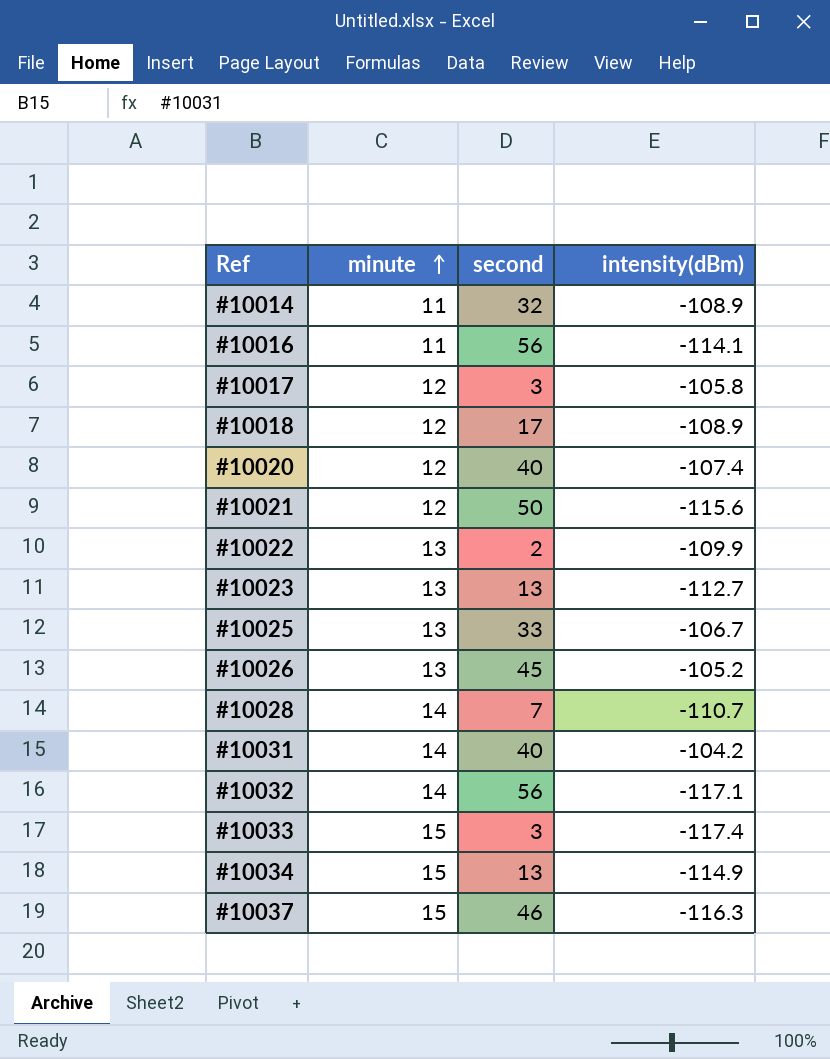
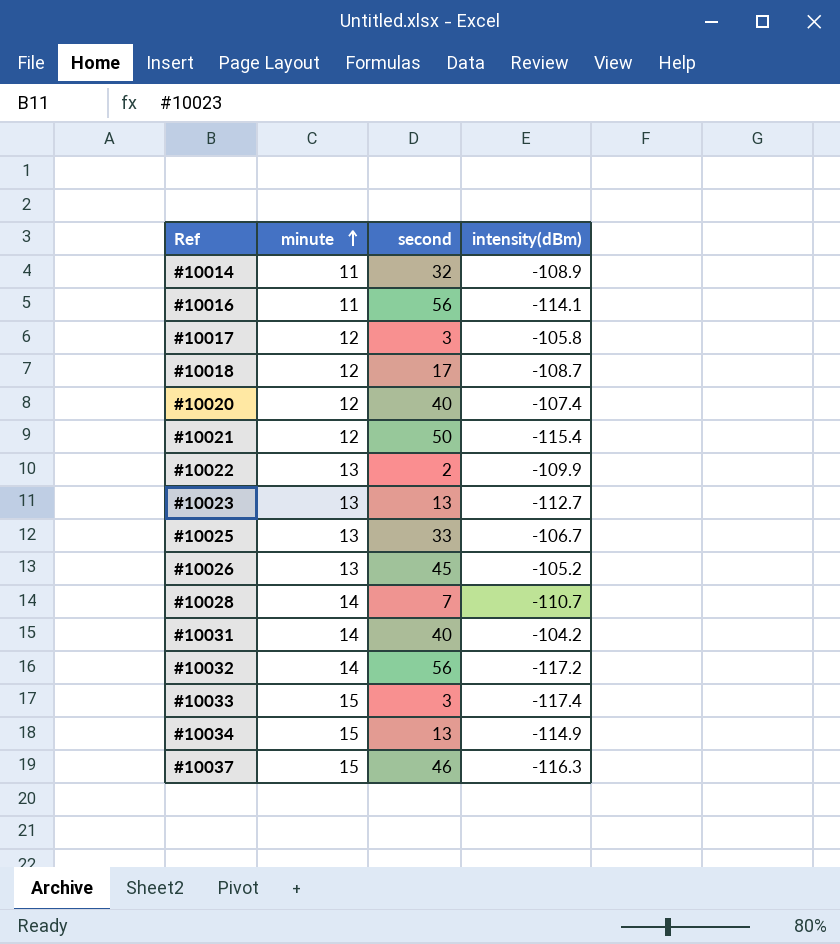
#10018 | intensity(dBm): -108.9 -> -108.7
#10021 | intensity(dBm): -115.6 -> -115.4
#10032 | intensity(dBm): -117.1 -> -117.2

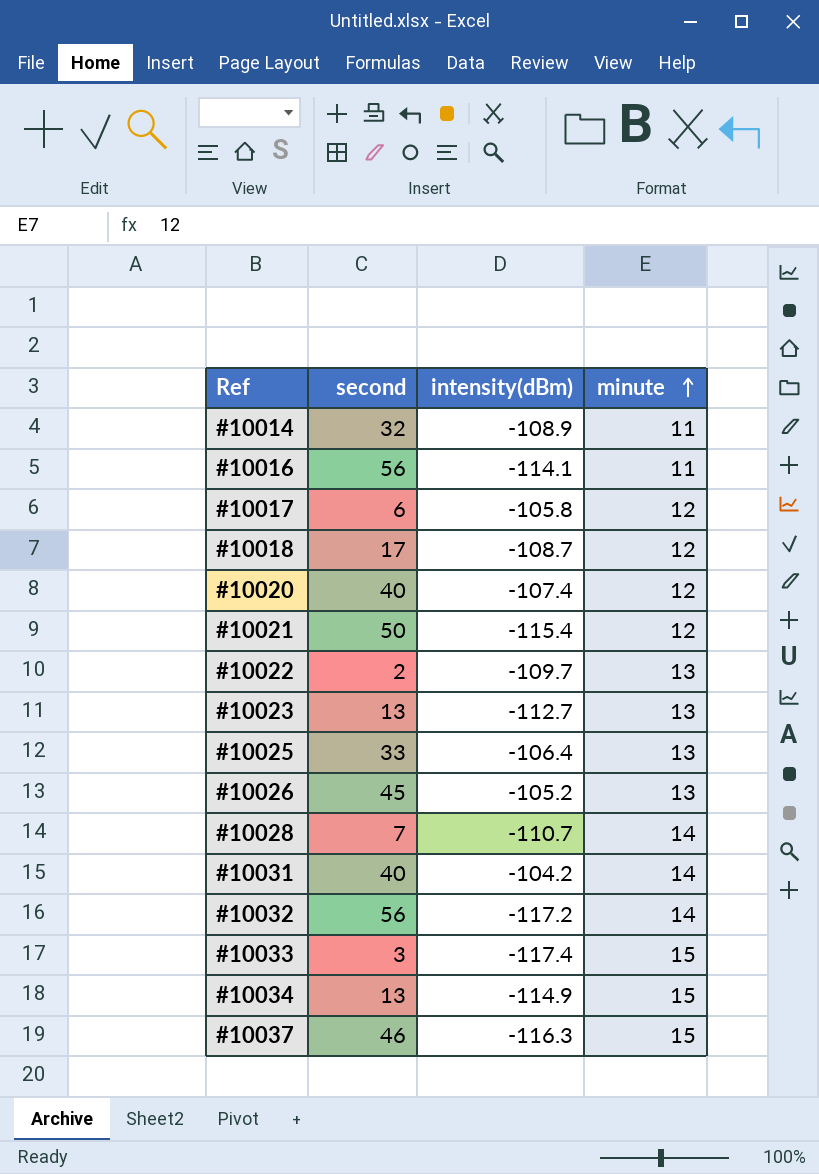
column minute | position: 2 -> 4
#10017 | second: 3 -> 6
#10022 | intensity(dBm): -109.9 -> -109.7
#10025 | intensity(dBm): -106.7 -> -106.4

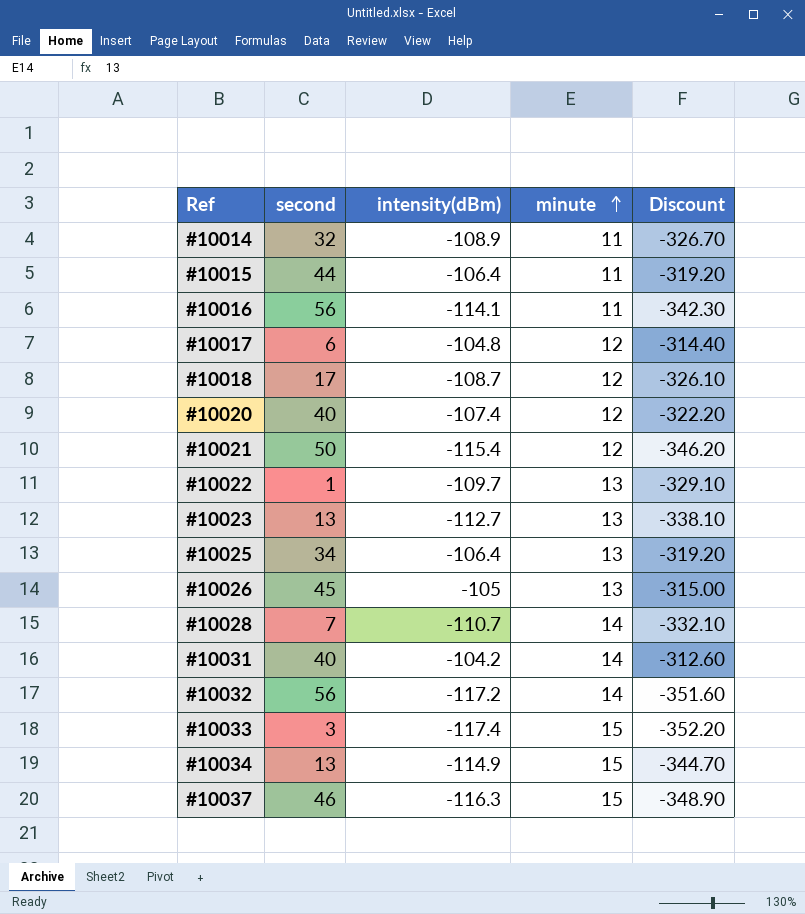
column Discount | formula: none -> [intensity(dBm)] * 3
row #10015: none -> 44 | -106.4 | 11 | -319.20
#10017 | intensity(dBm): -105.8 -> -104.8
#10022 | second: 2 -> 1
#10025 | second: 33 -> 34
#10026 | intensity(dBm): -105.2 -> -105

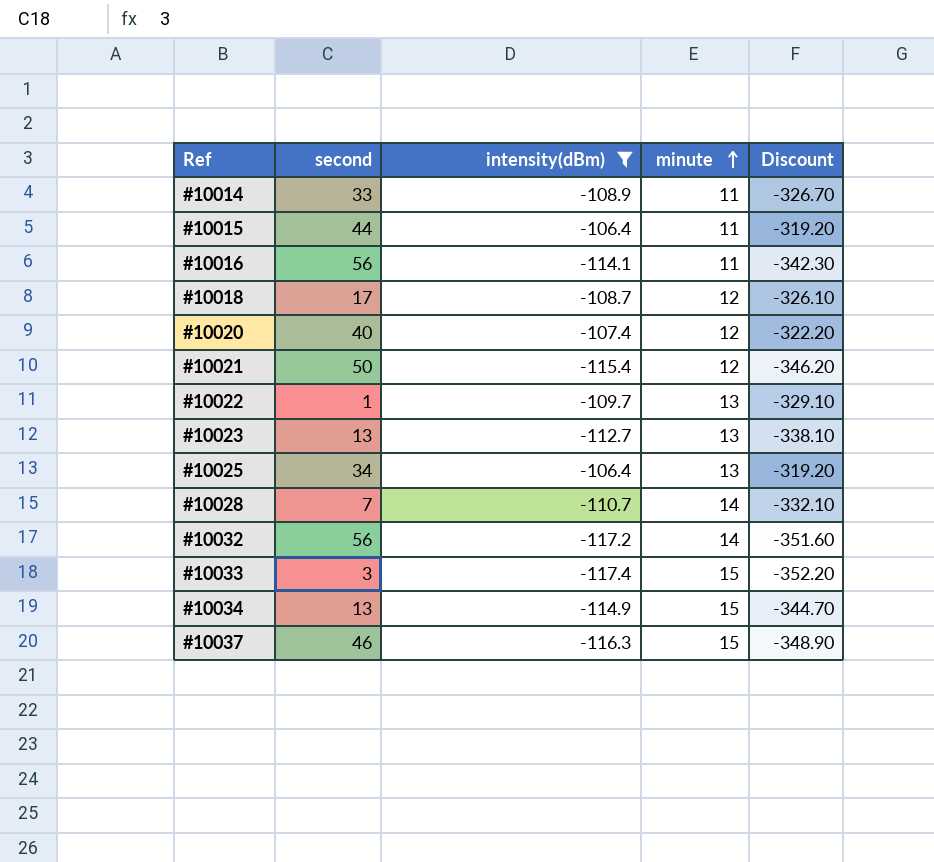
filter: none -> intensity(dBm) <= -106.4
#10014 | second: 32 -> 33

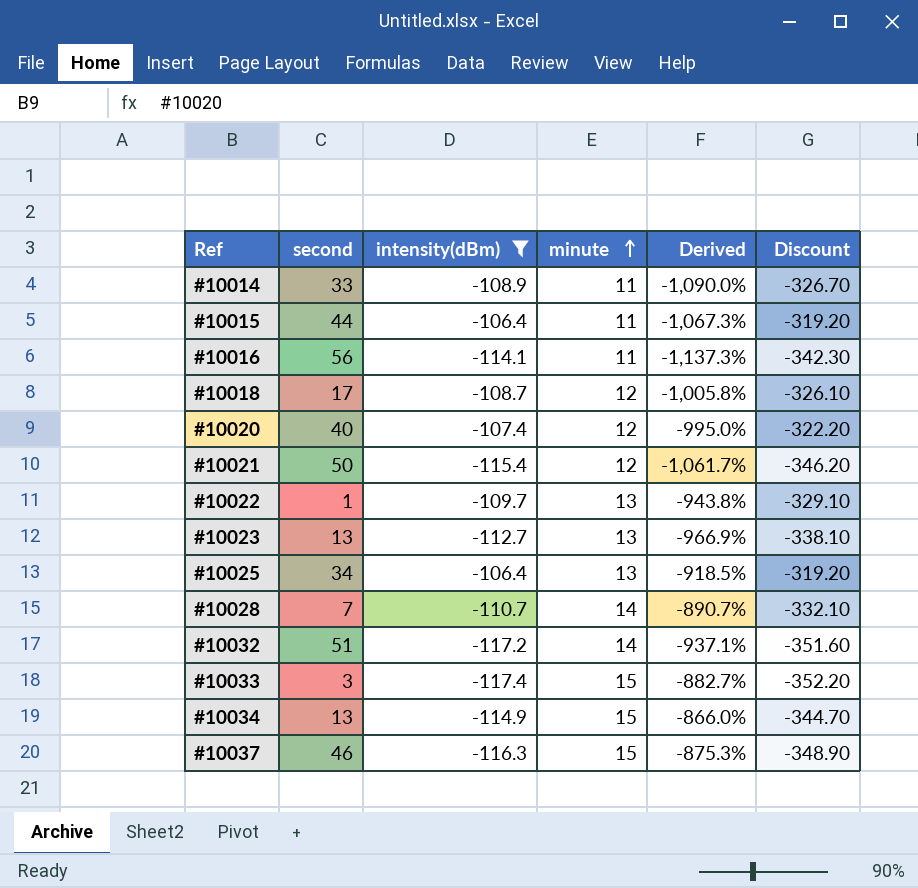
column Derived | formula: none -> ([intensity(dBm)] - [minute]) / [minute]
#10032 | second: 56 -> 51

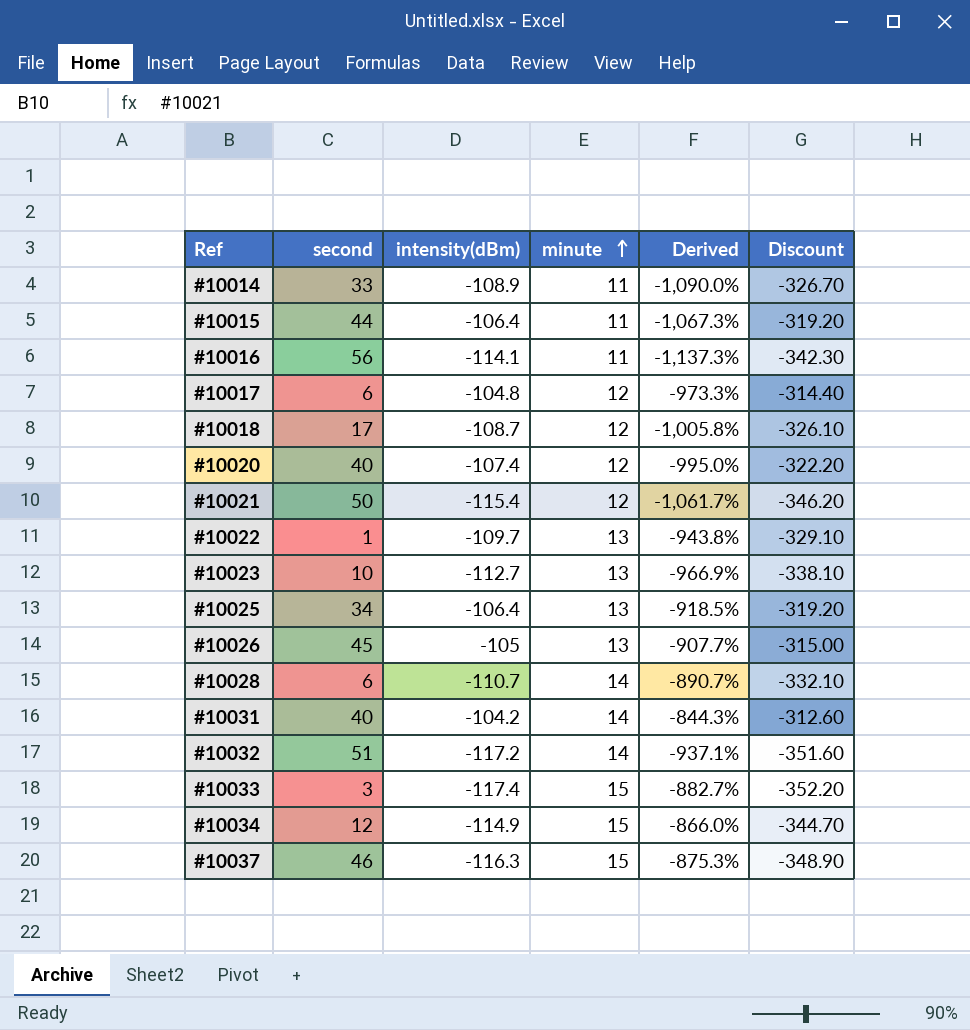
filter: intensity(dBm) <= -106.4 -> none
#10023 | second: 13 -> 10
#10028 | second: 7 -> 6
#10034 | second: 13 -> 12

